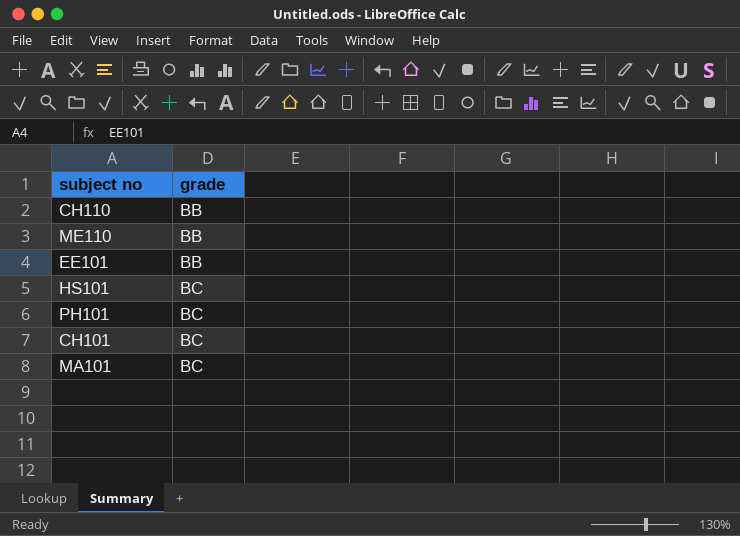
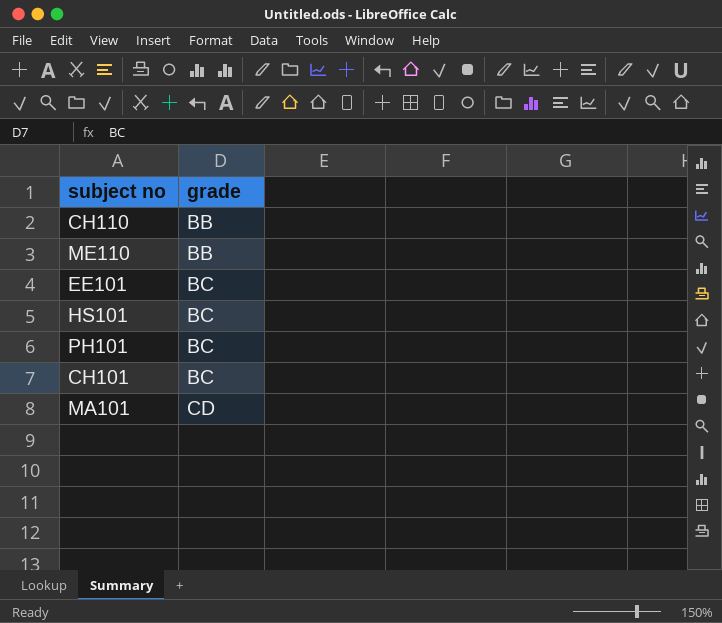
EE101 | grade: BB -> BC
MA101 | grade: BC -> CD

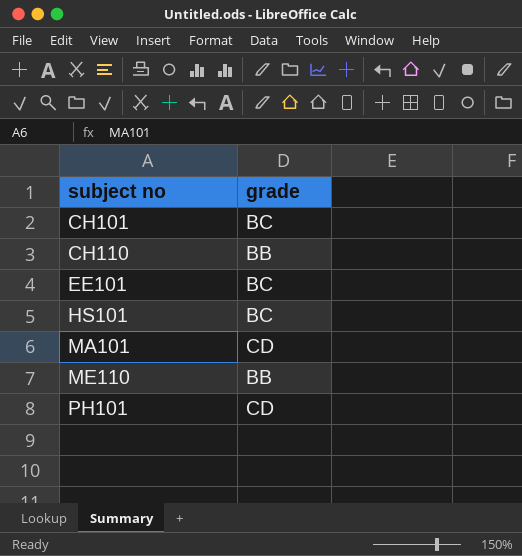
row order: grade ascending -> subject no ascending
PH101 | grade: BC -> CD

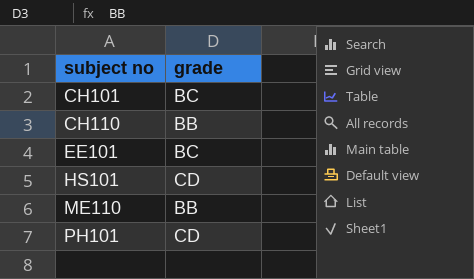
row MA101: CD -> none
HS101 | grade: BC -> CD

